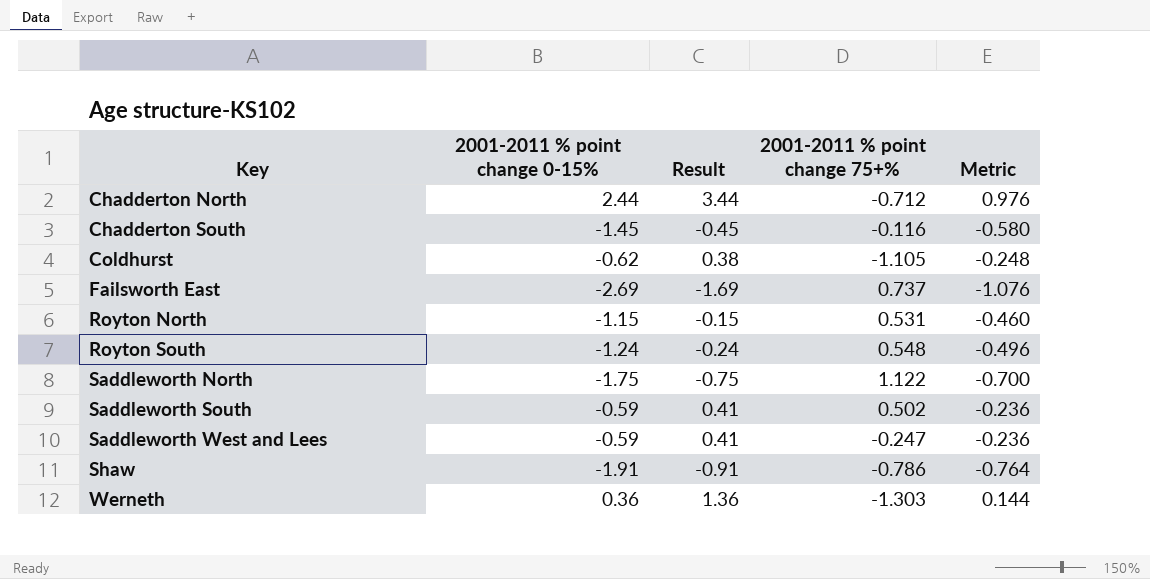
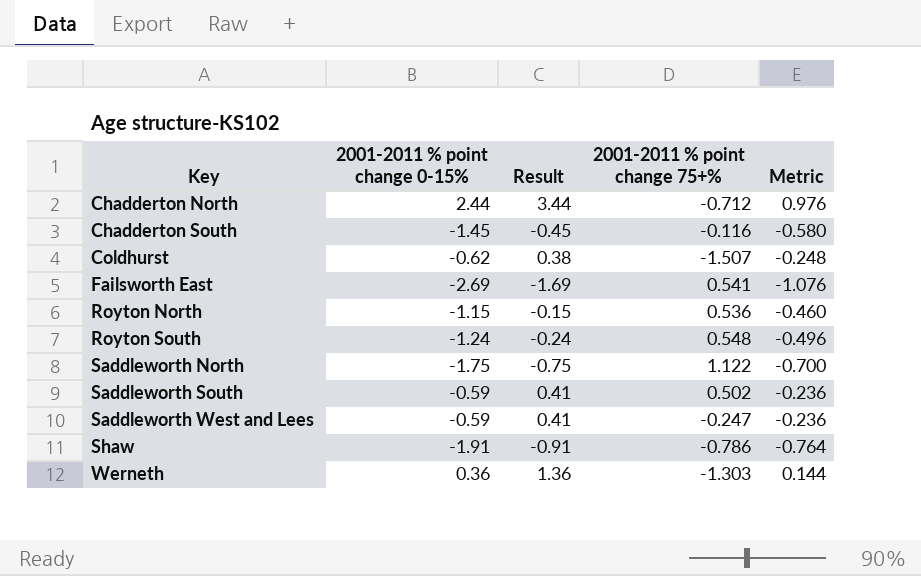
Coldhurst | 2001-2011 % point change 75+%: -1.105 -> -1.507
Failsworth East | 2001-2011 % point change 75+%: 0.737 -> 0.541
Royton North | 2001-2011 % point change 75+%: 0.531 -> 0.536

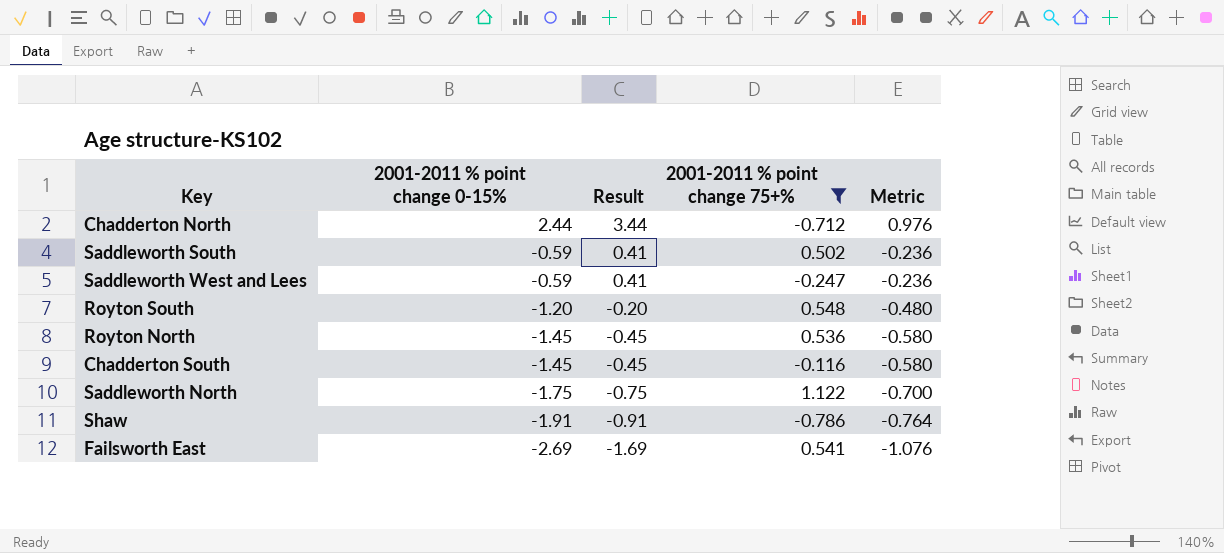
filter: none -> 2001-2011 % point change 75+% >= -0.786
row order: Key ascending -> 2001-2011 % point change 0-15% descending
Royton South | 2001-2011 % point change 0-15%: -1.24 -> -1.20
Royton South | Result: -0.24 -> -0.20
Royton South | Metric: -0.496 -> -0.480
Royton North | 2001-2011 % point change 0-15%: -1.15 -> -1.45
Royton North | Result: -0.15 -> -0.45
Royton North | Metric: -0.460 -> -0.580

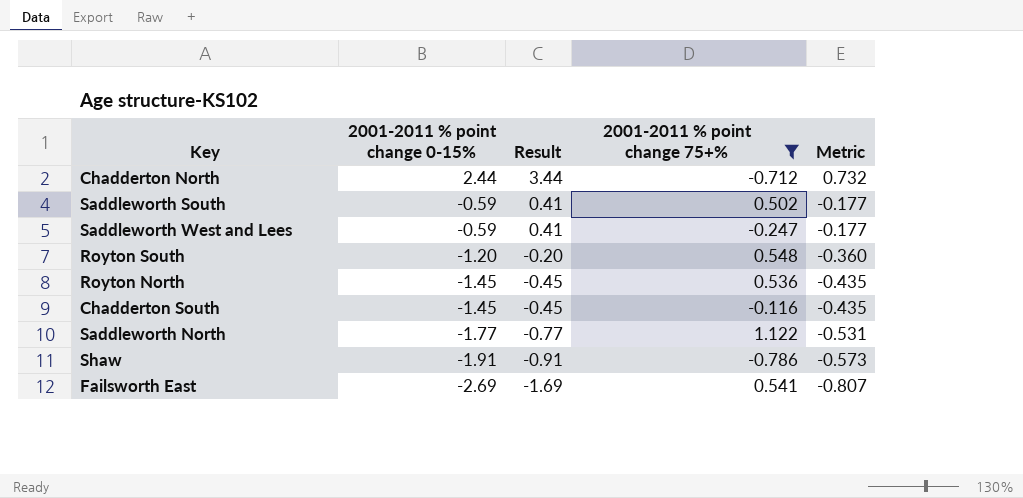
column Metric | formula: [2001-2011 % point change 0-15%] * 0.4 -> [2001-2011 % point change 0-15%] * 0.3
Saddleworth North | 2001-2011 % point change 0-15%: -1.75 -> -1.77
Saddleworth North | Result: -0.75 -> -0.77

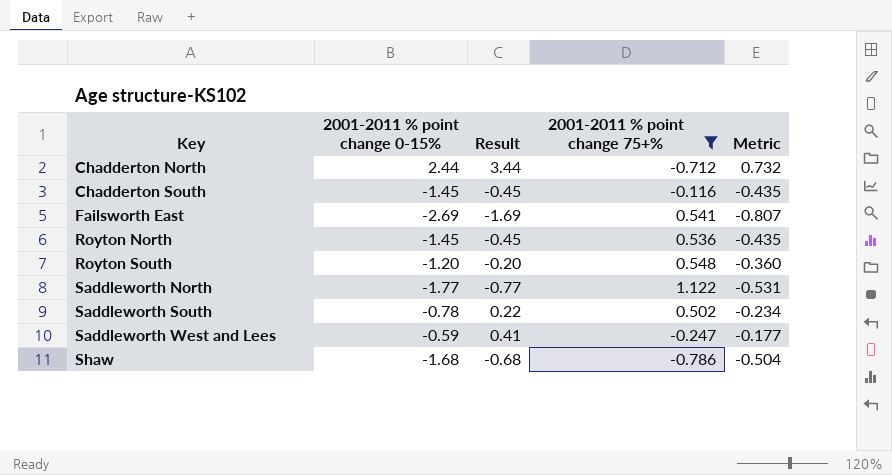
row order: 2001-2011 % point change 0-15% descending -> Key ascending
Saddleworth South | 2001-2011 % point change 0-15%: -0.59 -> -0.78
Saddleworth South | Result: 0.41 -> 0.22
Saddleworth South | Metric: -0.177 -> -0.234
Shaw | 2001-2011 % point change 0-15%: -1.91 -> -1.68
Shaw | Result: -0.91 -> -0.68
Shaw | Metric: -0.573 -> -0.504

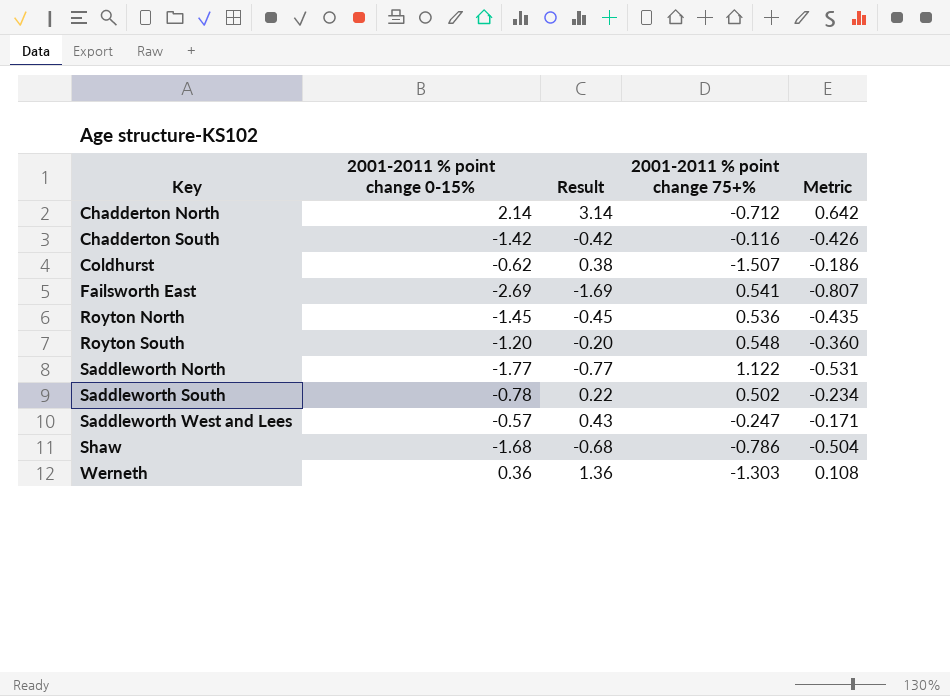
filter: 2001-2011 % point change 75+% >= -0.786 -> none
Chadderton North | 2001-2011 % point change 0-15%: 2.44 -> 2.14
Chadderton North | Result: 3.44 -> 3.14
Chadderton North | Metric: 0.732 -> 0.642
Chadderton South | 2001-2011 % point change 0-15%: -1.45 -> -1.42
Chadderton South | Result: -0.45 -> -0.42
Chadderton South | Metric: -0.435 -> -0.426
Saddleworth West and Lees | 2001-2011 % point change 0-15%: -0.59 -> -0.57
Saddleworth West and Lees | Result: 0.41 -> 0.43
Saddleworth West and Lees | Metric: -0.177 -> -0.171

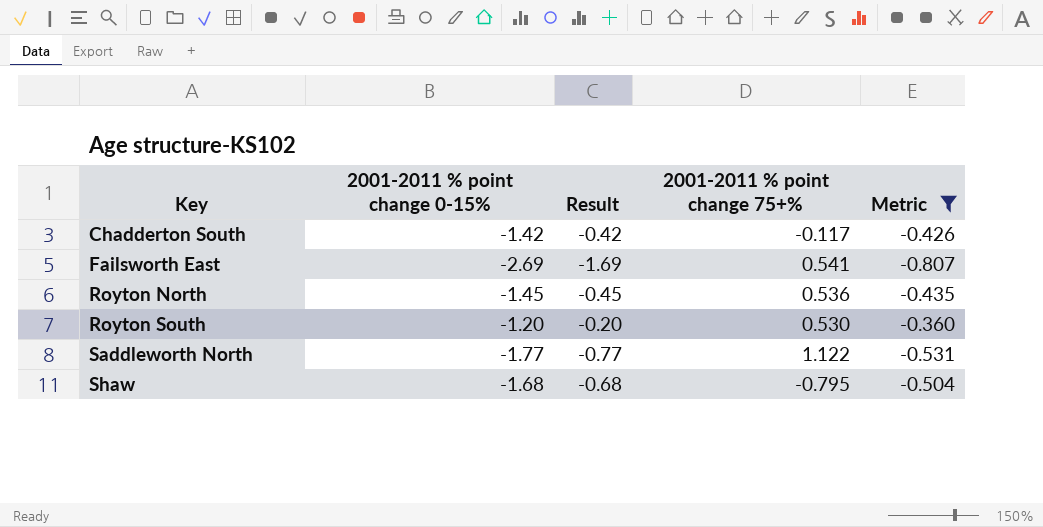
filter: none -> Metric <= -0.360
Chadderton South | 2001-2011 % point change 75+%: -0.116 -> -0.117
Royton South | 2001-2011 % point change 75+%: 0.548 -> 0.530
Shaw | 2001-2011 % point change 75+%: -0.786 -> -0.795

